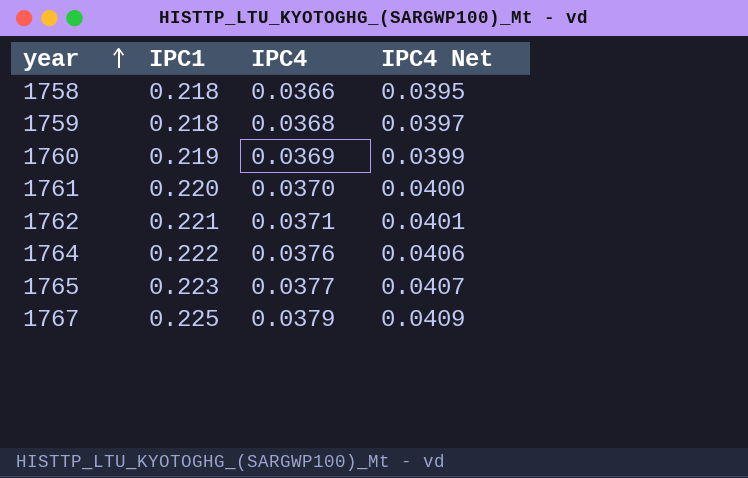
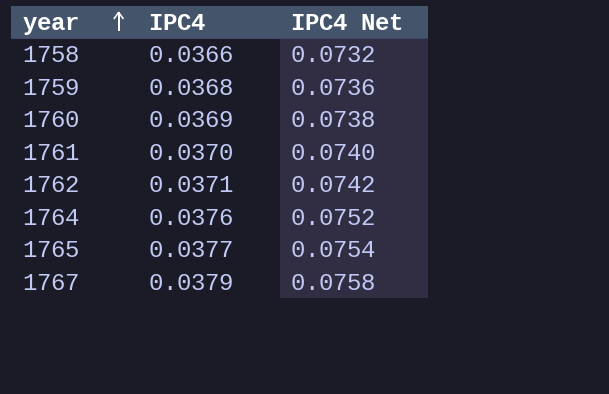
column IPC1 | position: 2 -> none
column IPC4 Net | formula: [IPC4] * 1.08 -> [IPC4] * 2

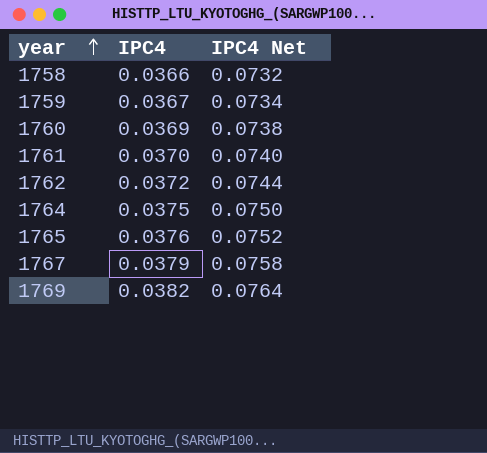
1759 | IPC4: 0.0368 -> 0.0367
1759 | IPC4 Net: 0.0736 -> 0.0734
1762 | IPC4: 0.0371 -> 0.0372
1762 | IPC4 Net: 0.0742 -> 0.0744
1764 | IPC4: 0.0376 -> 0.0375
1764 | IPC4 Net: 0.0752 -> 0.0750
1765 | IPC4: 0.0377 -> 0.0376
1765 | IPC4 Net: 0.0754 -> 0.0752
row 1769: none -> 0.0382 | 0.0764

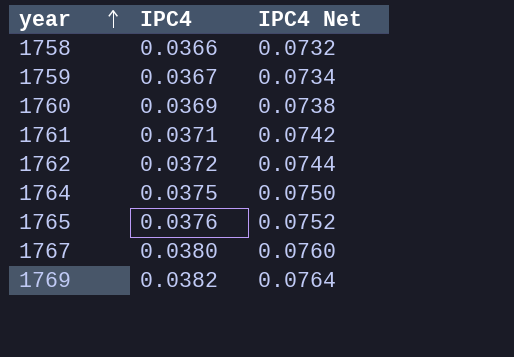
1761 | IPC4: 0.0370 -> 0.0371
1761 | IPC4 Net: 0.0740 -> 0.0742
1767 | IPC4: 0.0379 -> 0.0380
1767 | IPC4 Net: 0.0758 -> 0.0760

